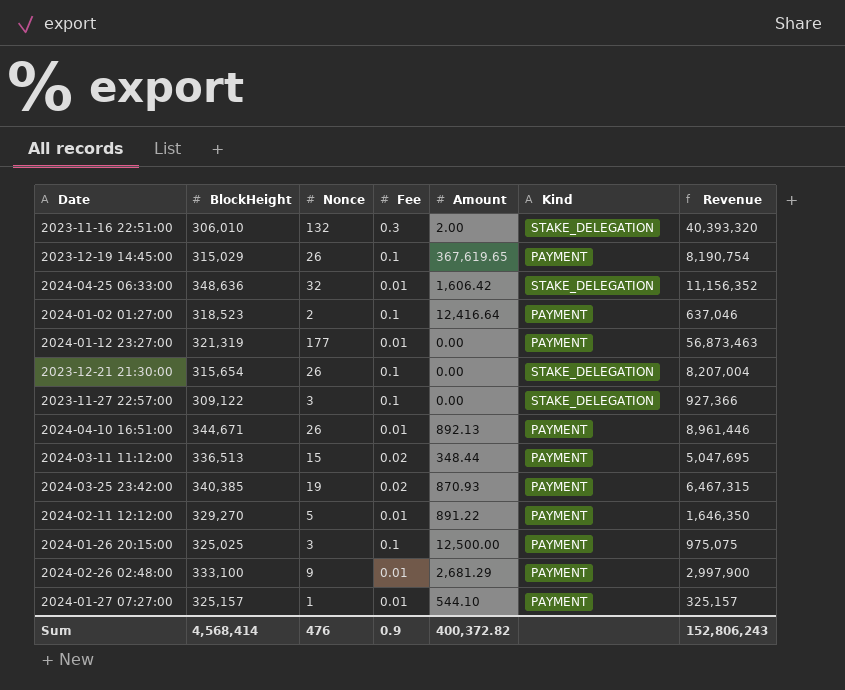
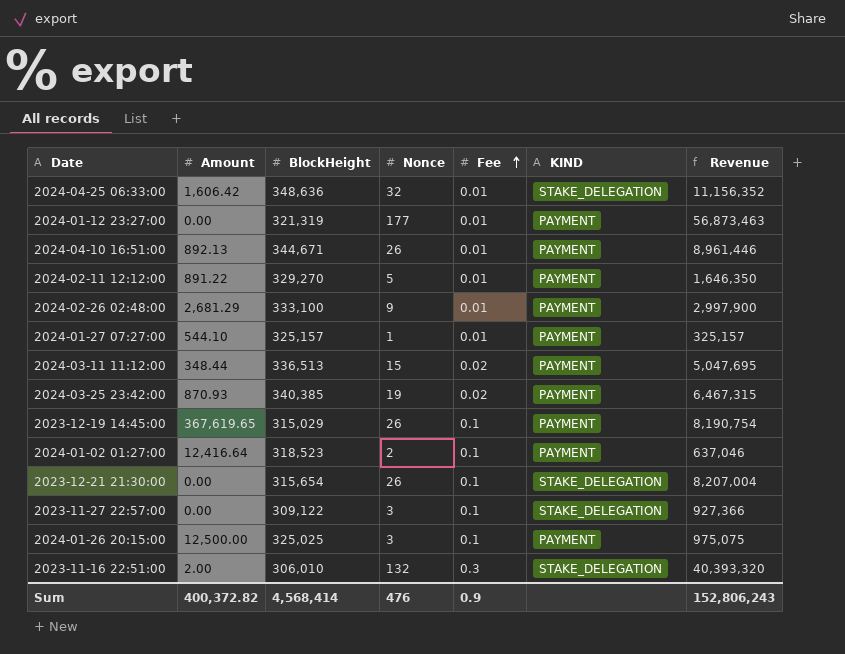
row order: none -> Fee ascending
column Amount | position: 5 -> 2
column name: Kind -> KIND

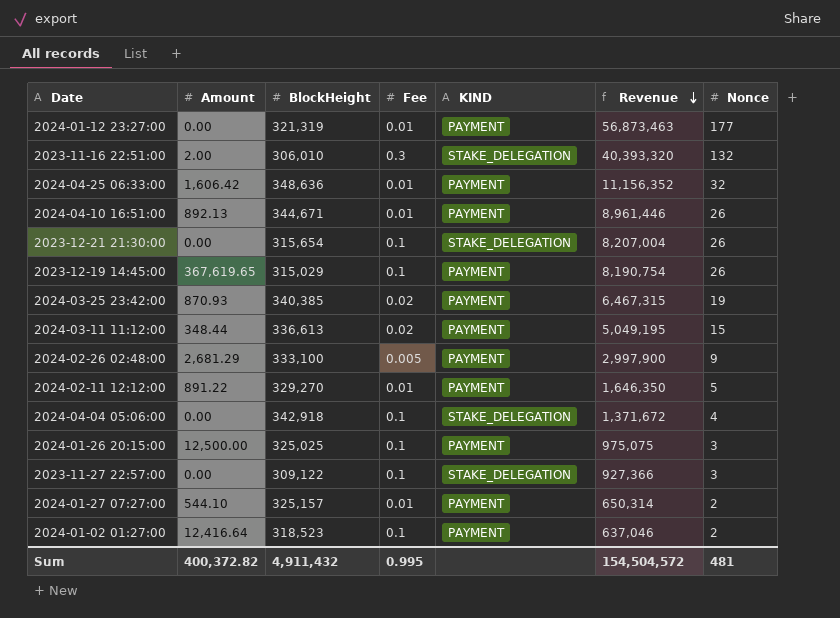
row order: Fee ascending -> Revenue descending
column Nonce | position: 4 -> 7
2024-04-25 06:33:00 | KIND: STAKE_DELEGATION -> PAYMENT
2024-03-11 11:12:00 | BlockHeight: 336,513 -> 336,613
2024-03-11 11:12:00 | Revenue: 5,047,695 -> 5,049,195
2024-02-26 02:48:00 | Fee: 0.01 -> 0.005
row 2024-04-04 05:06:00: none -> 0.00 | 342,918 | 0.1 | STAKE_DELEGATION | 1,371,672 | 4
2024-01-27 07:27:00 | Revenue: 325,157 -> 650,314
2024-01-27 07:27:00 | Nonce: 1 -> 2
Sum | BlockHeight: 4,568,414 -> 4,911,432
Sum | Fee: 0.9 -> 0.995
Sum | Revenue: 152,806,243 -> 154,504,572
Sum | Nonce: 476 -> 481

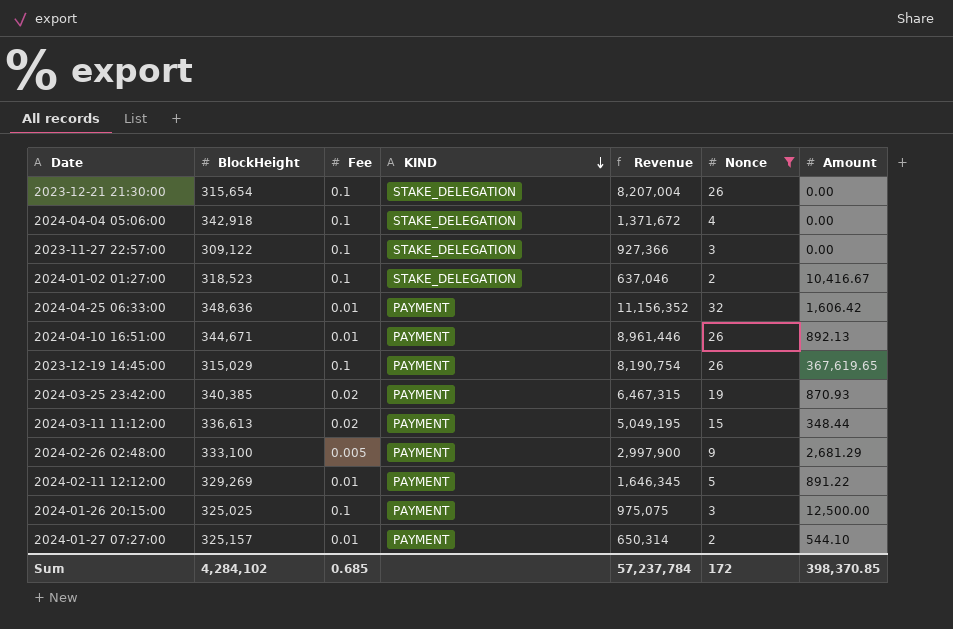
filter: none -> Nonce <= 32
row order: Revenue descending -> KIND descending
column Amount | position: 2 -> 7
2024-01-02 01:27:00 | KIND: PAYMENT -> STAKE_DELEGATION
2024-01-02 01:27:00 | Amount: 12,416.64 -> 10,416.67
2024-02-11 12:12:00 | BlockHeight: 329,270 -> 329,269
2024-02-11 12:12:00 | Revenue: 1,646,350 -> 1,646,345
Sum | BlockHeight: 4,911,432 -> 4,284,102
Sum | Fee: 0.995 -> 0.685
Sum | Revenue: 154,504,572 -> 57,237,784
Sum | Nonce: 481 -> 172
Sum | Amount: 400,372.82 -> 398,370.85

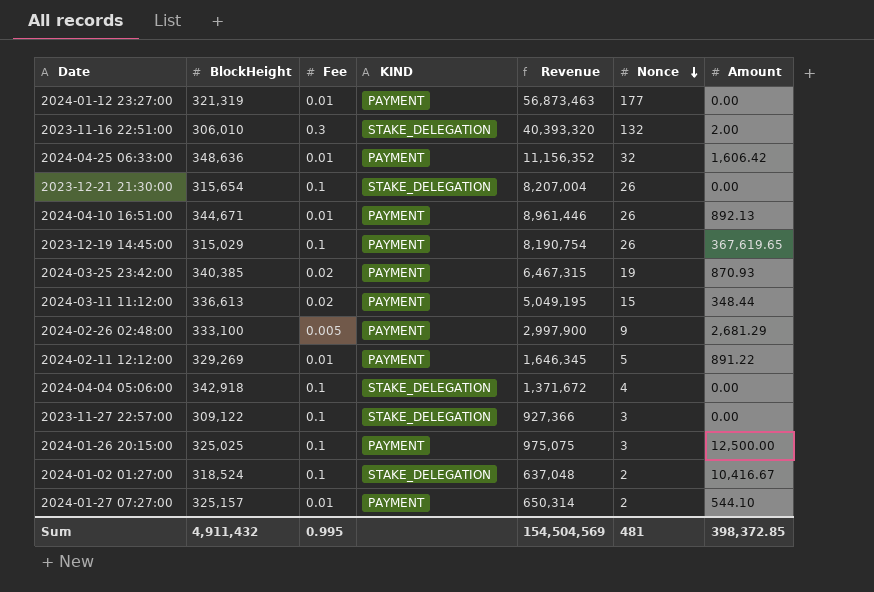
filter: Nonce <= 32 -> none
row order: KIND descending -> Nonce descending
2024-01-02 01:27:00 | BlockHeight: 318,523 -> 318,524
2024-01-02 01:27:00 | Revenue: 637,046 -> 637,048
Sum | BlockHeight: 4,284,102 -> 4,911,432
Sum | Fee: 0.685 -> 0.995
Sum | Revenue: 57,237,784 -> 154,504,569
Sum | Nonce: 172 -> 481
Sum | Amount: 398,370.85 -> 398,372.85

